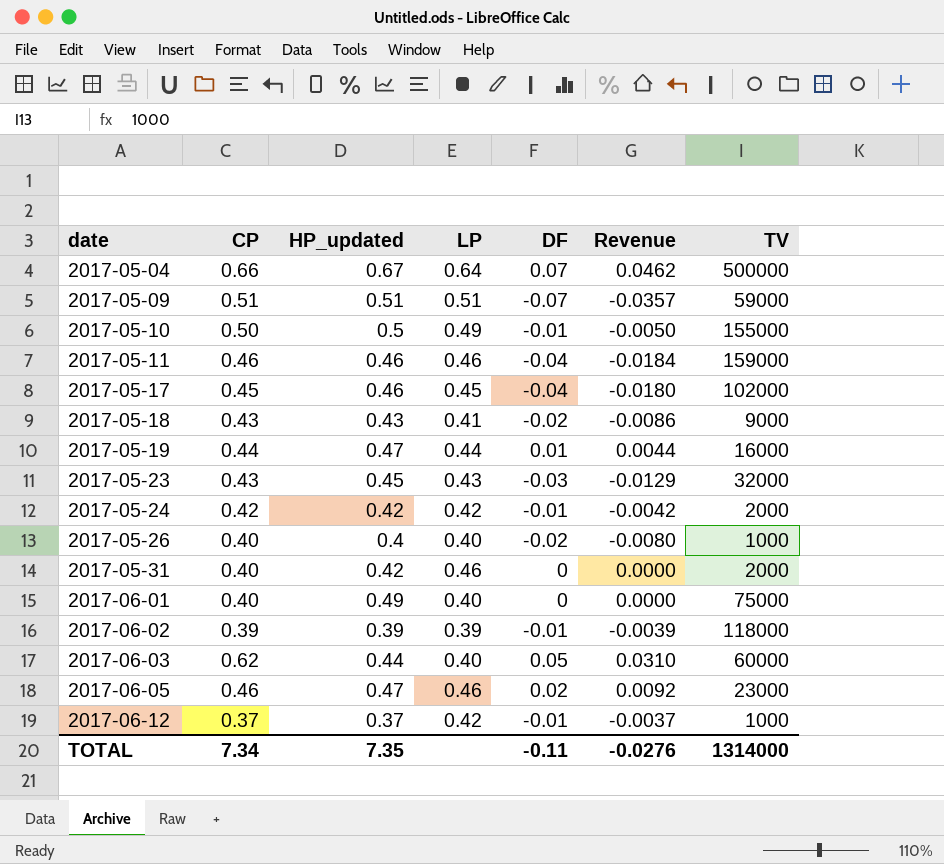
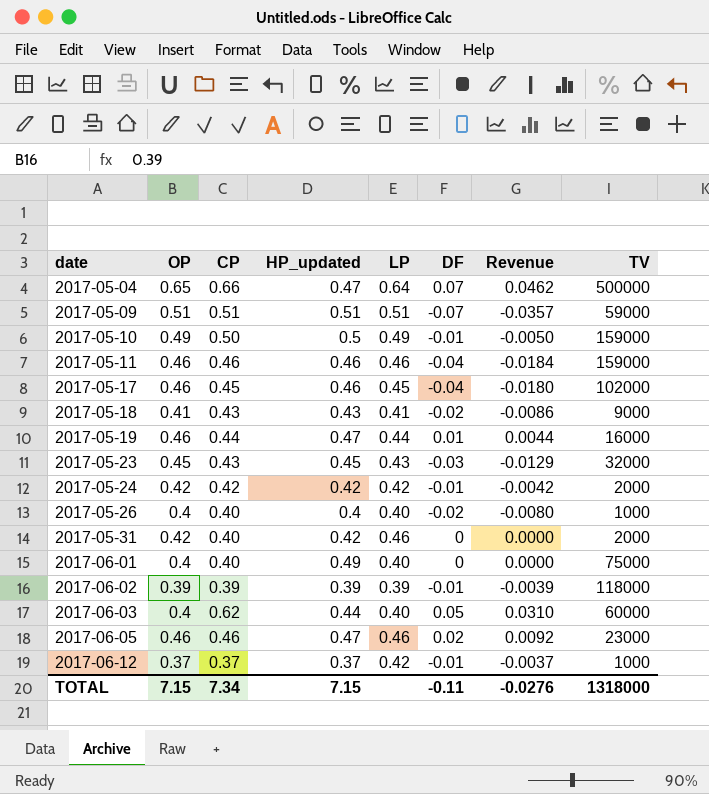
column OP | position: none -> 2
2017-05-04 | HP_updated: 0.67 -> 0.47
2017-05-10 | TV: 155000 -> 159000
TOTAL | HP_updated: 7.35 -> 7.15
TOTAL | TV: 1314000 -> 1318000

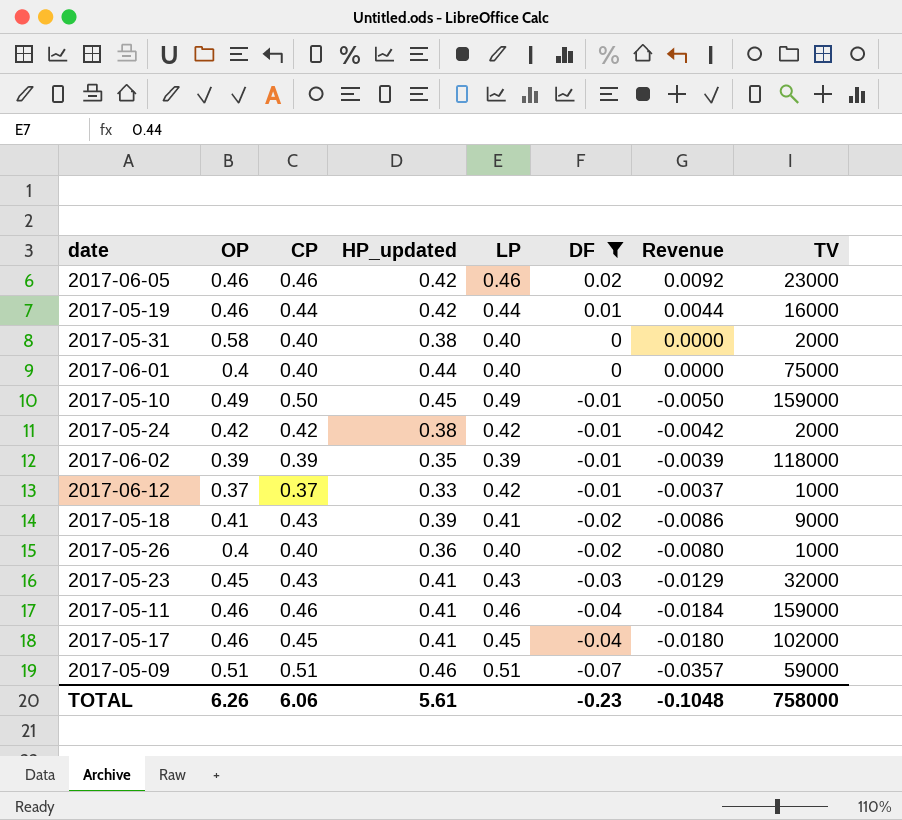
filter: none -> DF <= 0.02
row order: date ascending -> DF descending
2017-06-05 | HP_updated: 0.47 -> 0.42
2017-05-19 | HP_updated: 0.47 -> 0.42
2017-05-31 | OP: 0.42 -> 0.58
2017-05-31 | HP_updated: 0.42 -> 0.38
2017-05-31 | LP: 0.46 -> 0.40
2017-06-01 | HP_updated: 0.49 -> 0.44
2017-05-10 | HP_updated: 0.5 -> 0.45
2017-05-24 | HP_updated: 0.42 -> 0.38
2017-06-02 | HP_updated: 0.39 -> 0.35
2017-06-12 | HP_updated: 0.37 -> 0.33
2017-05-18 | HP_updated: 0.43 -> 0.39
2017-05-26 | HP_updated: 0.4 -> 0.36
2017-05-23 | HP_updated: 0.45 -> 0.41
2017-05-11 | HP_updated: 0.46 -> 0.41
2017-05-17 | HP_updated: 0.46 -> 0.41
2017-05-09 | HP_updated: 0.51 -> 0.46
TOTAL | OP: 7.15 -> 6.26
TOTAL | CP: 7.34 -> 6.06
TOTAL | HP_updated: 7.15 -> 5.61
TOTAL | DF: -0.11 -> -0.23
TOTAL | Revenue: -0.0276 -> -0.1048
TOTAL | TV: 1318000 -> 758000

